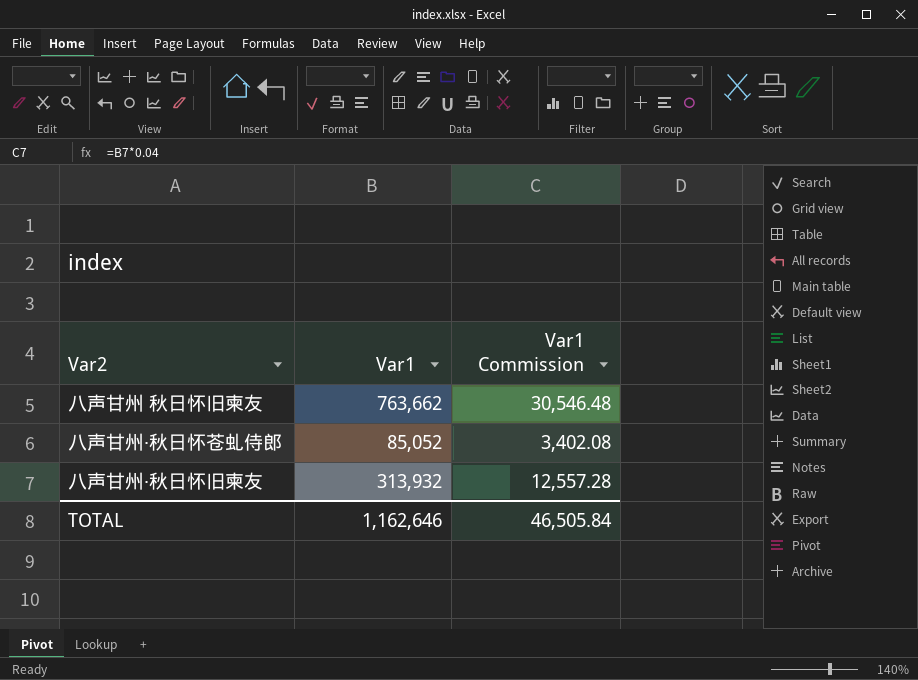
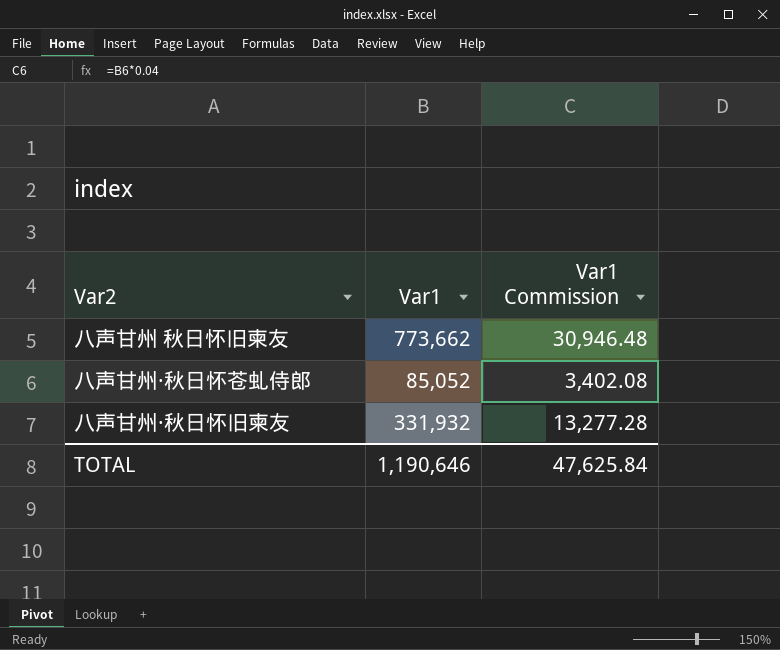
八声甘州 秋日怀旧柬友 | Var1: 763,662 -> 773,662
八声甘州 秋日怀旧柬友 | Var1 Commission: 30,546.48 -> 30,946.48
八声甘州·秋日怀旧柬友 | Var1: 313,932 -> 331,932
八声甘州·秋日怀旧柬友 | Var1 Commission: 12,557.28 -> 13,277.28
TOTAL | Var1: 1,162,646 -> 1,190,646
TOTAL | Var1 Commission: 46,505.84 -> 47,625.84

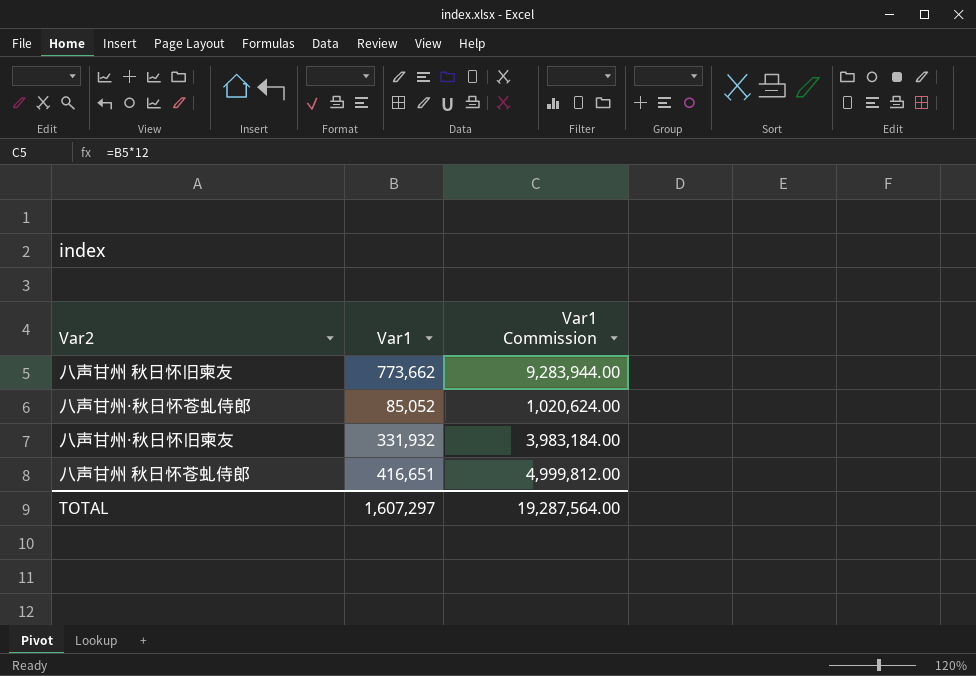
column Var1 Commission | formula: [Var1] * 0.04 -> [Var1] * 12
row 八声甘州 秋日怀苍虬侍郎: none -> 416,651 | 4,999,812.00
TOTAL | Var1: 1,190,646 -> 1,607,297
TOTAL | Var1 Commission: 47,625.84 -> 19,287,564.00

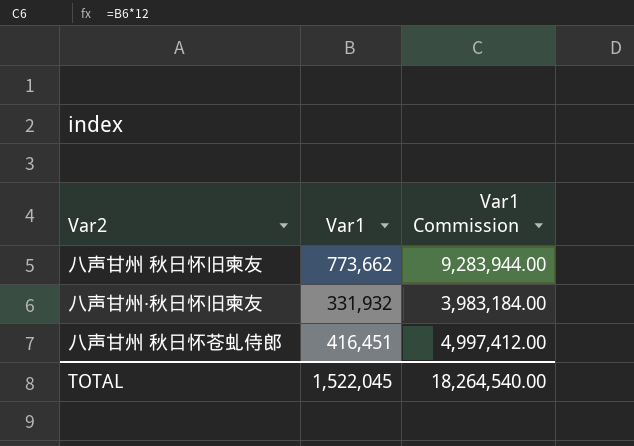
row 八声甘州·秋日怀苍虬侍郎: 85,052 | 1,020,624.00 -> none
八声甘州 秋日怀苍虬侍郎 | Var1: 416,651 -> 416,451
八声甘州 秋日怀苍虬侍郎 | Var1 Commission: 4,999,812.00 -> 4,997,412.00
TOTAL | Var1: 1,607,297 -> 1,522,045
TOTAL | Var1 Commission: 19,287,564.00 -> 18,264,540.00

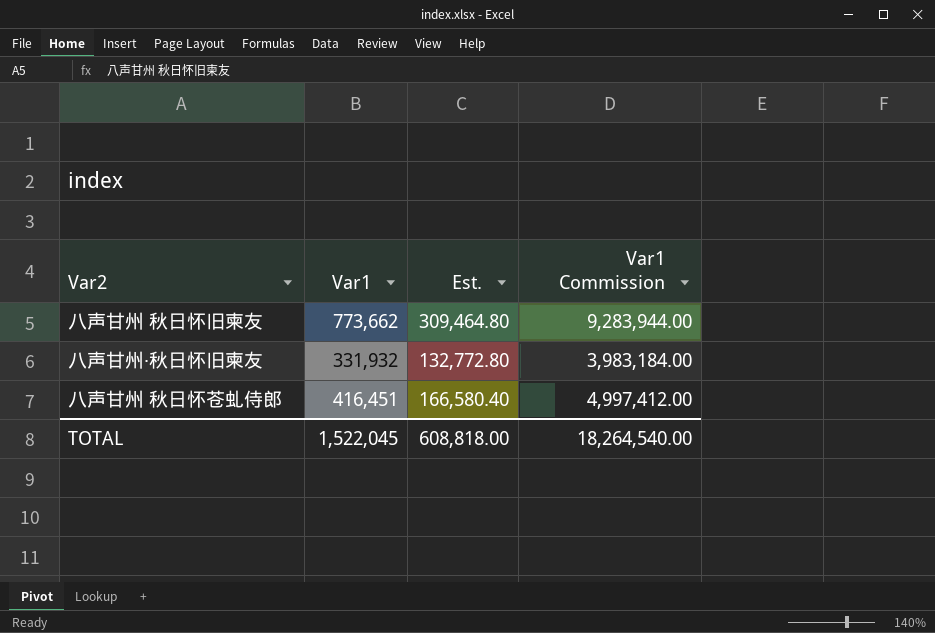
column Est. | formula: none -> [Var1] * 0.4

